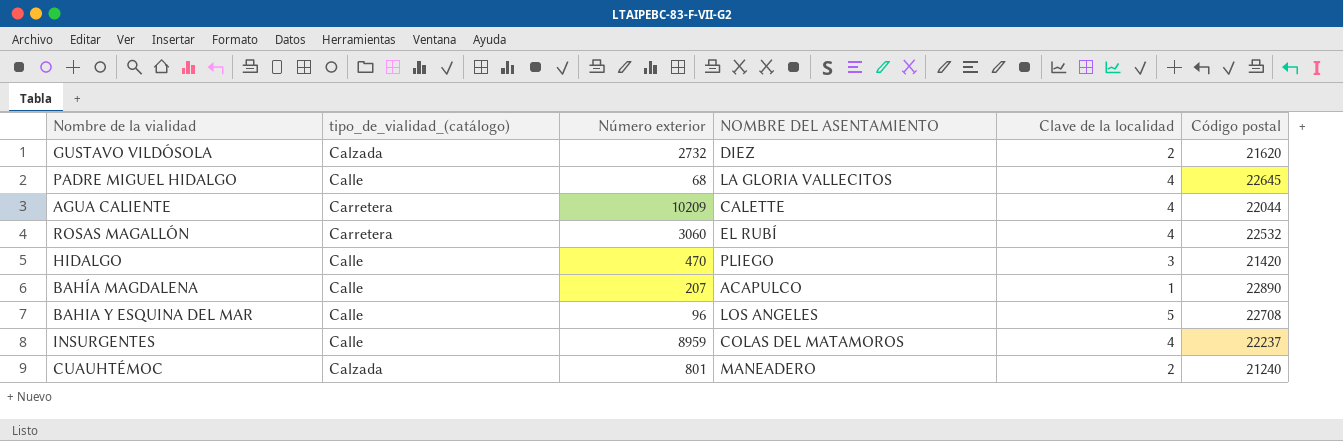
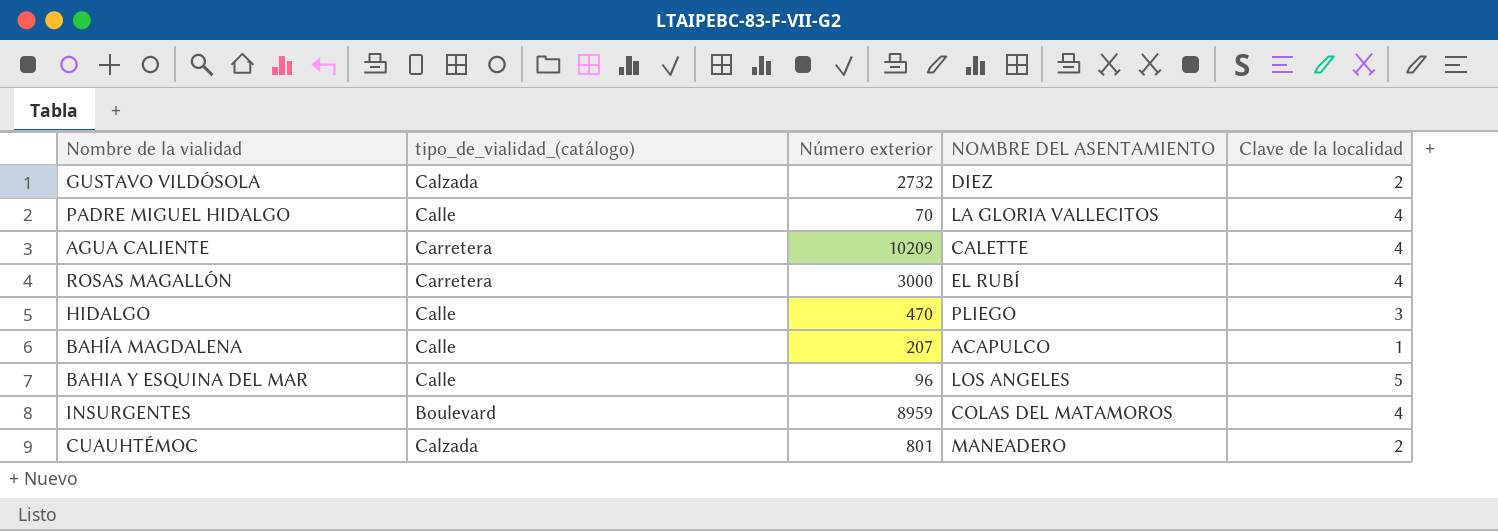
column Código postal | position: 6 -> none
PADRE MIGUEL HIDALGO | Número exterior: 68 -> 70
ROSAS MAGALLÓN | Número exterior: 3060 -> 3000
INSURGENTES | tipo_de_vialidad_(catálogo): Calle -> Boulevard

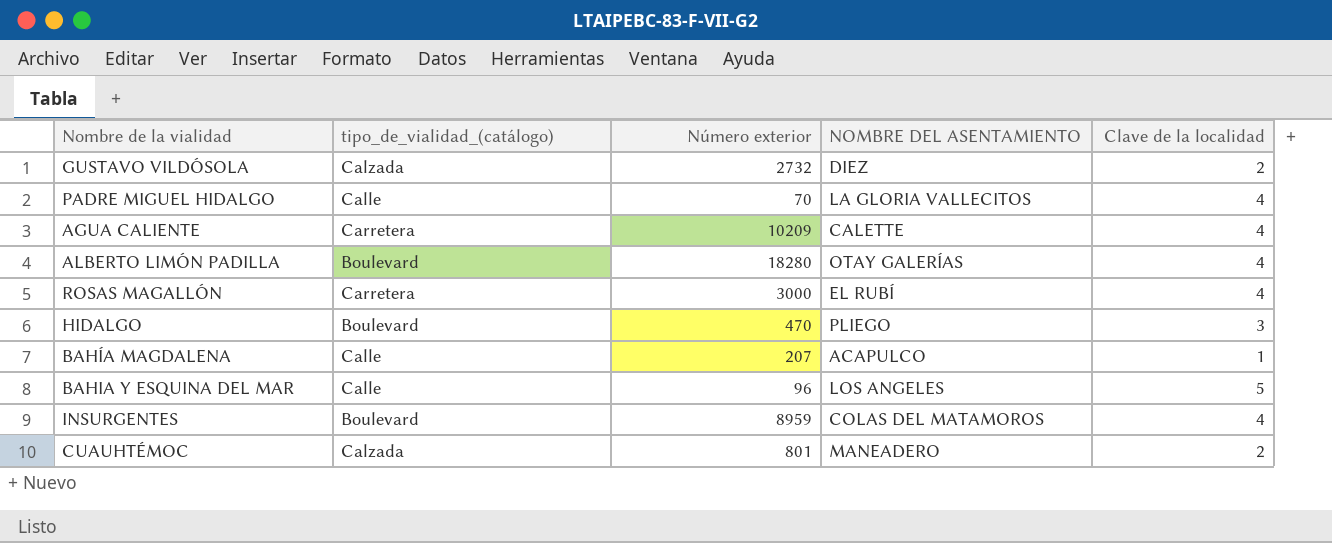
row ALBERTO LIMÓN PADILLA: none -> Boulevard | 18280 | OTAY GALERÍAS | 4
HIDALGO | tipo_de_vialidad_(catálogo): Calle -> Boulevard

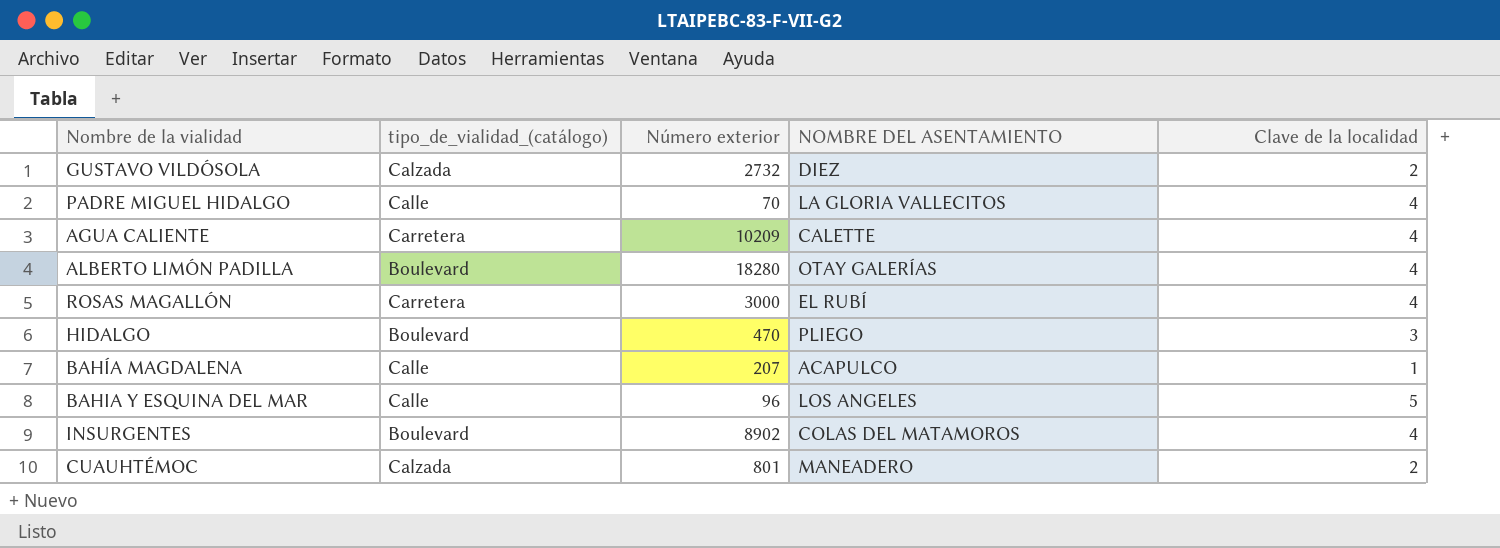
INSURGENTES | Número exterior: 8959 -> 8902

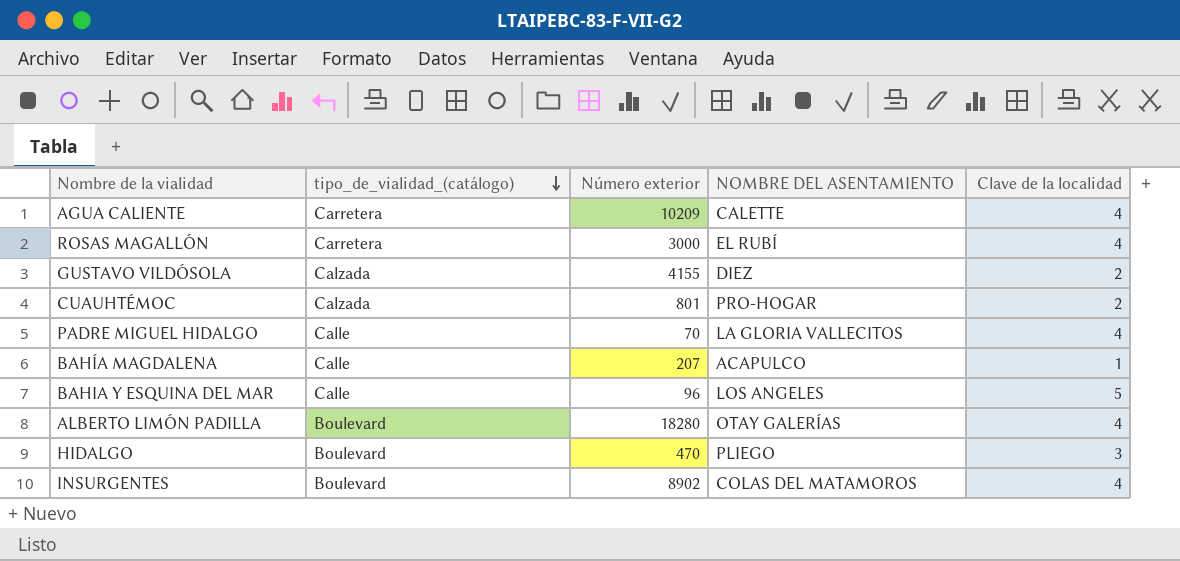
row order: none -> tipo_de_vialidad_(catálogo) descending
GUSTAVO VILDÓSOLA | Número exterior: 2732 -> 4155
CUAUHTÉMOC | NOMBRE DEL ASENTAMIENTO: MANEADERO -> PRO-HOGAR

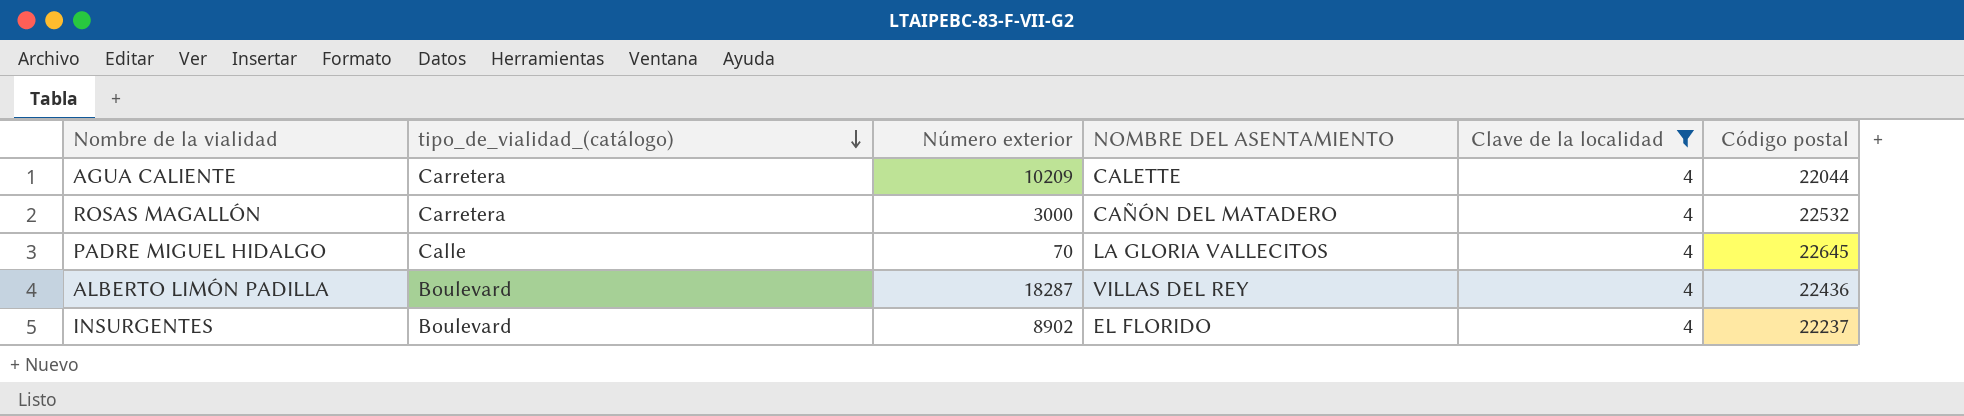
filter: none -> Clave de la localidad = 4
column Código postal | position: none -> 6
ROSAS MAGALLÓN | NOMBRE DEL ASENTAMIENTO: EL RUBÍ -> CAÑÓN DEL MATADERO
ALBERTO LIMÓN PADILLA | Número exterior: 18280 -> 18287
ALBERTO LIMÓN PADILLA | NOMBRE DEL ASENTAMIENTO: OTAY GALERÍAS -> VILLAS DEL REY
INSURGENTES | NOMBRE DEL ASENTAMIENTO: COLAS DEL MATAMOROS -> EL FLORIDO

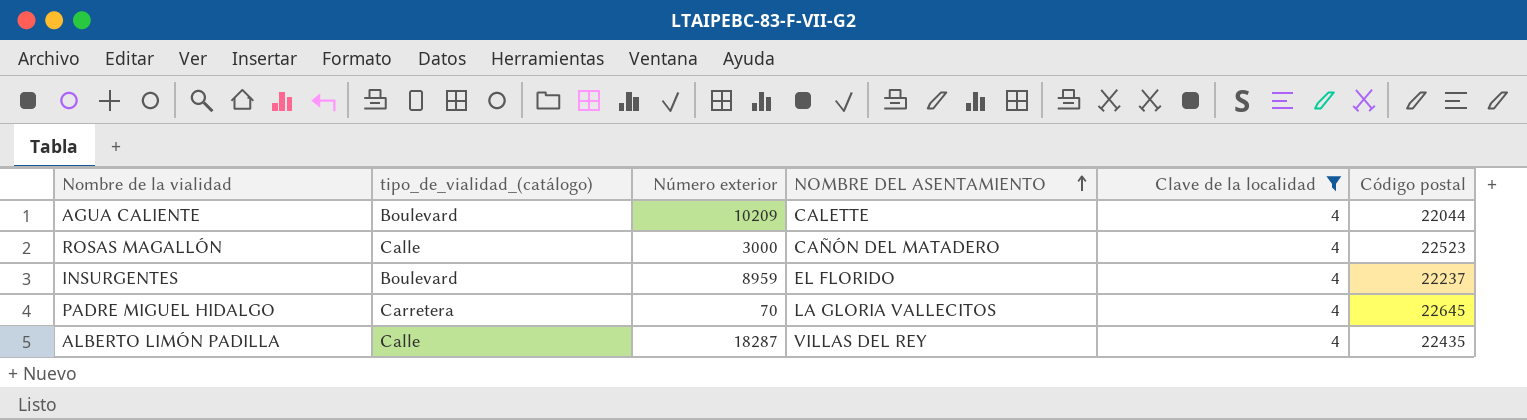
row order: tipo_de_vialidad_(catálogo) descending -> NOMBRE DEL ASENTAMIENTO ascending
AGUA CALIENTE | tipo_de_vialidad_(catálogo): Carretera -> Boulevard
ROSAS MAGALLÓN | tipo_de_vialidad_(catálogo): Carretera -> Calle
ROSAS MAGALLÓN | Código postal: 22532 -> 22523
INSURGENTES | Número exterior: 8902 -> 8959
PADRE MIGUEL HIDALGO | tipo_de_vialidad_(catálogo): Calle -> Carretera
ALBERTO LIMÓN PADILLA | tipo_de_vialidad_(catálogo): Boulevard -> Calle
ALBERTO LIMÓN PADILLA | Código postal: 22436 -> 22435

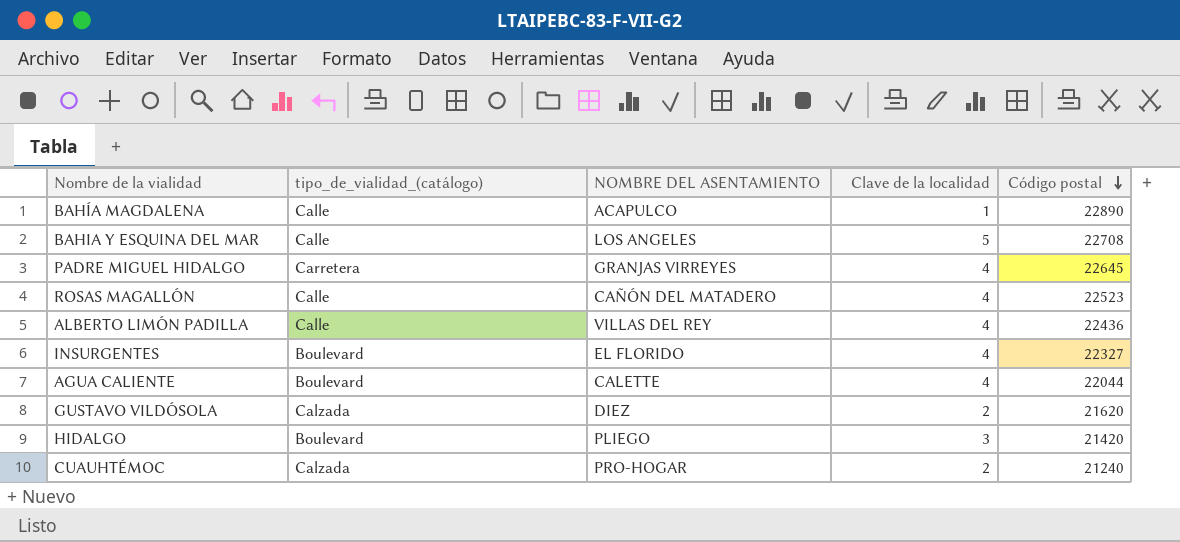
filter: Clave de la localidad = 4 -> none
row order: NOMBRE DEL ASENTAMIENTO ascending -> Código postal descending
column Número exterior | position: 3 -> none
PADRE MIGUEL HIDALGO | NOMBRE DEL ASENTAMIENTO: LA GLORIA VALLECITOS -> GRANJAS VIRREYES
ALBERTO LIMÓN PADILLA | Código postal: 22435 -> 22436
INSURGENTES | Código postal: 22237 -> 22327

